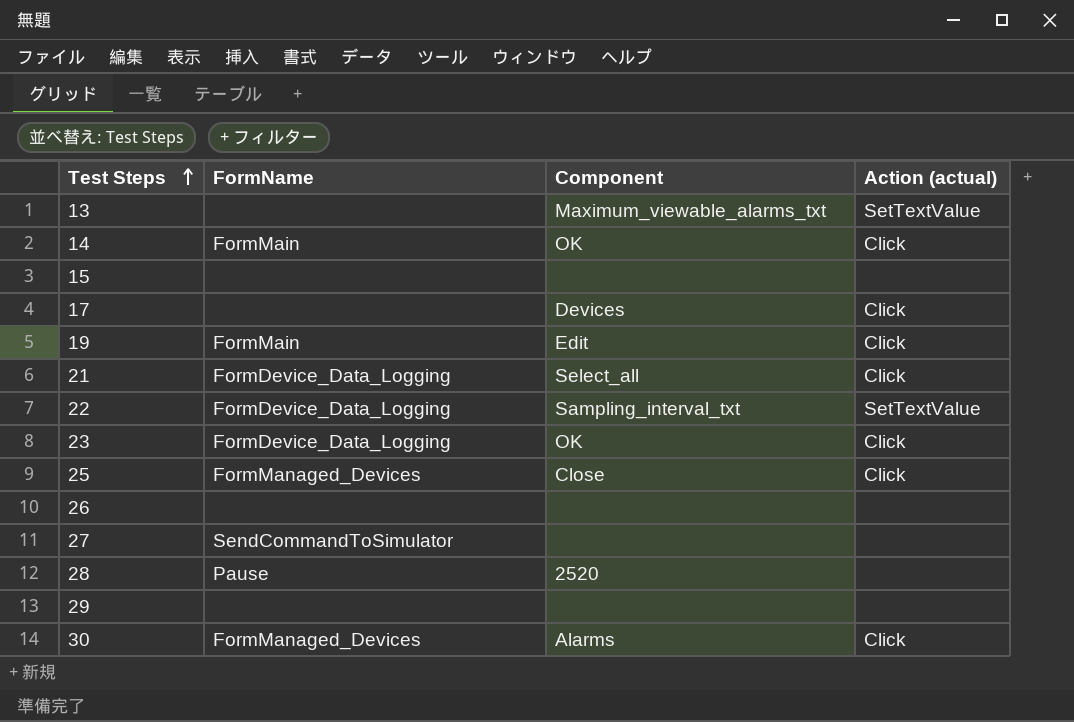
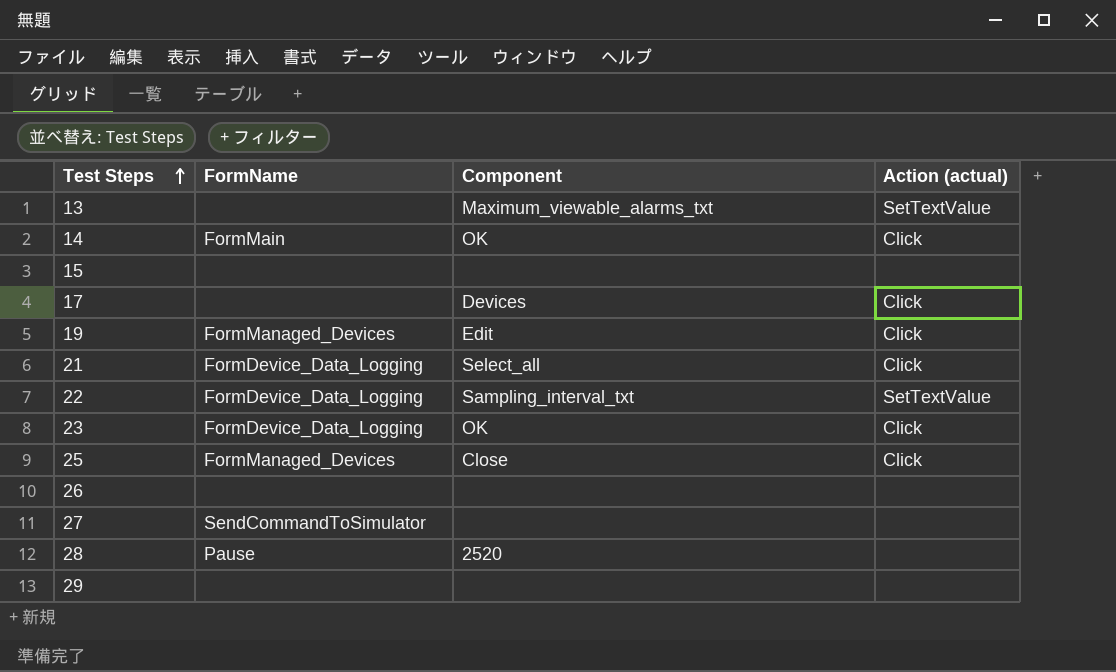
row 30: FormManaged_Devices | Alarms | Click -> none
19 | FormName: FormMain -> FormManaged_Devices

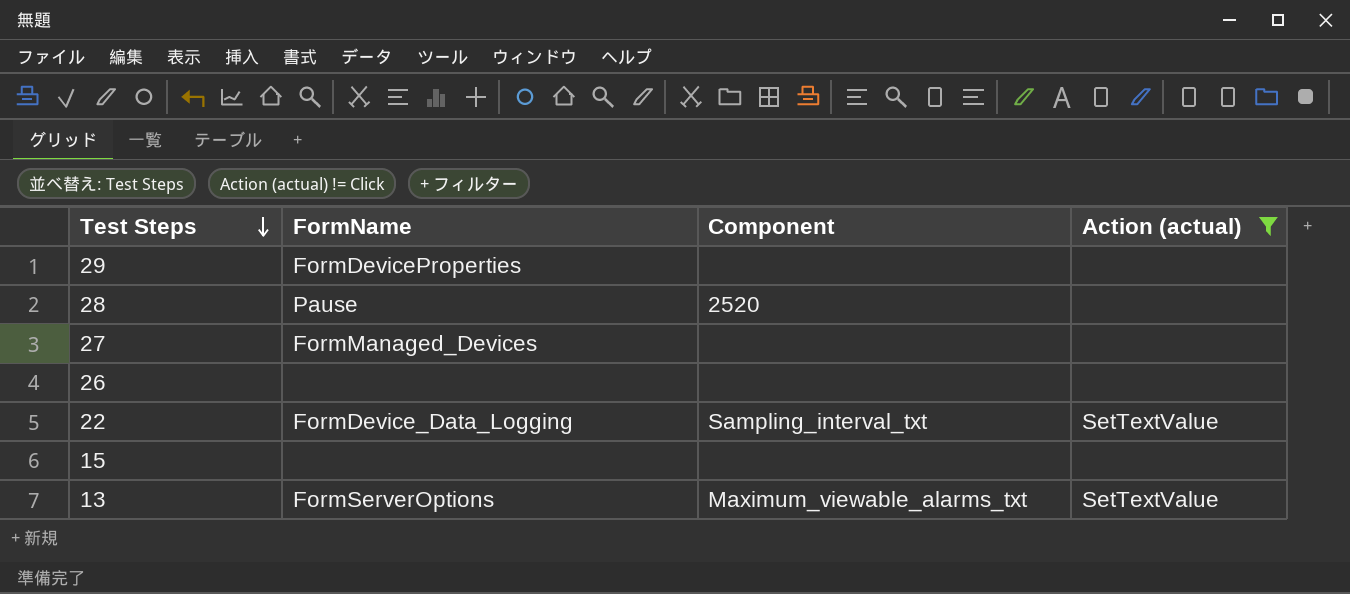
filter: none -> Action (actual) != Click
row order: Test Steps ascending -> Test Steps descending
29 | FormName: none -> FormDeviceProperties
27 | FormName: SendCommandToSimulator -> FormManaged_Devices
13 | FormName: none -> FormServerOptions

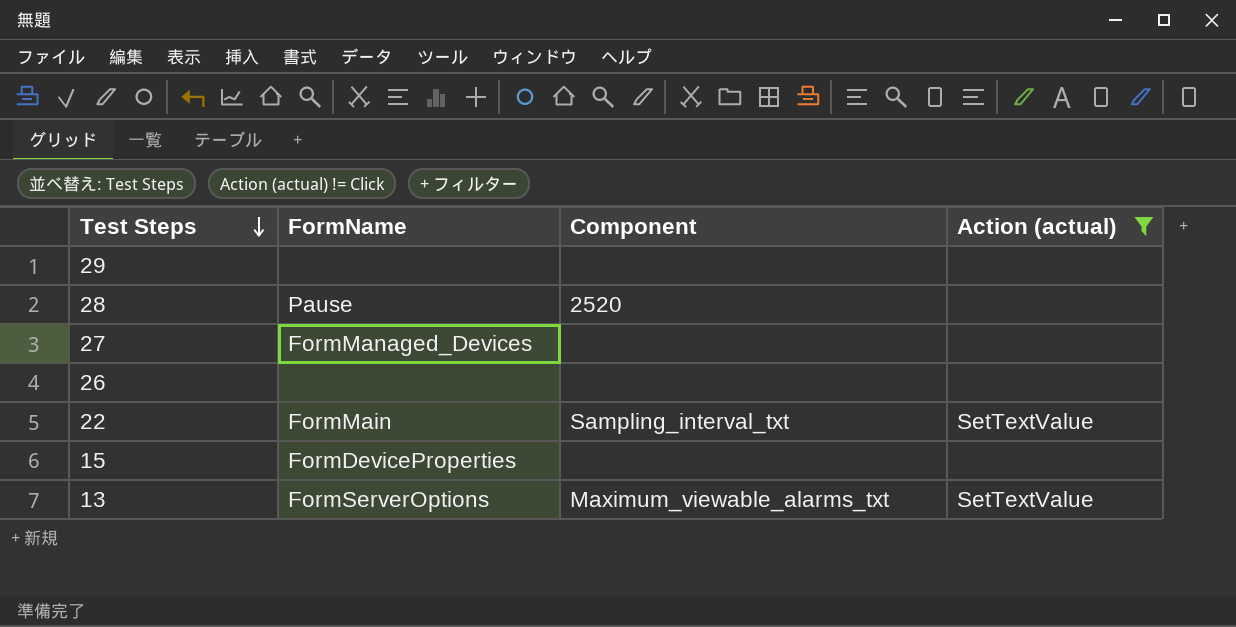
29 | FormName: FormDeviceProperties -> none
22 | FormName: FormDevice_Data_Logging -> FormMain
15 | FormName: none -> FormDeviceProperties

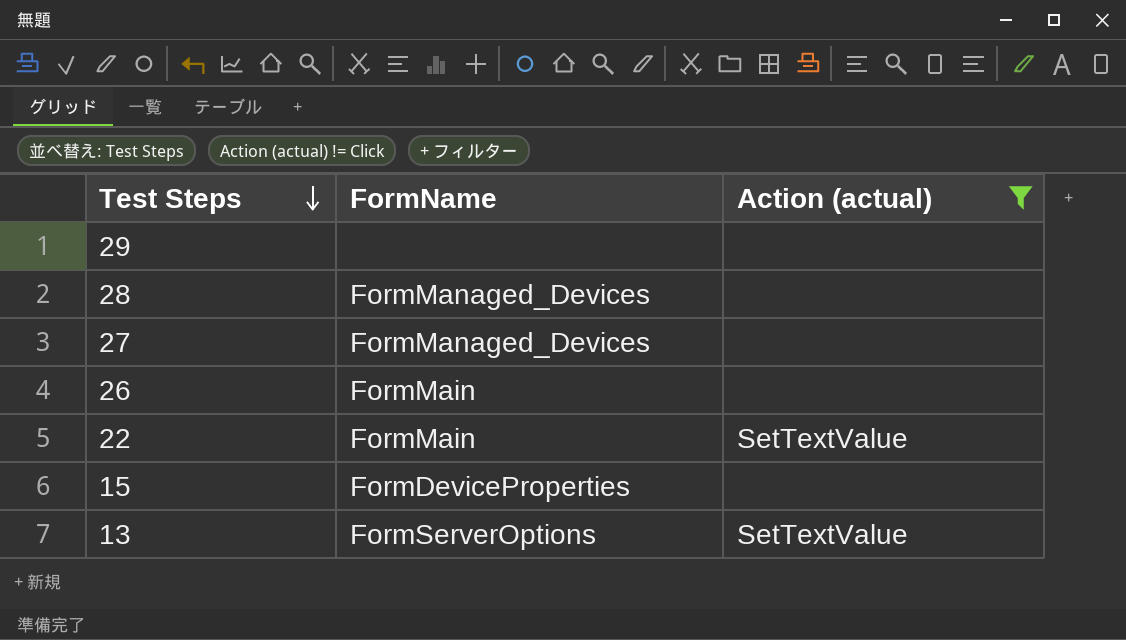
column Component | position: 3 -> none
28 | FormName: Pause -> FormManaged_Devices
26 | FormName: none -> FormMain

